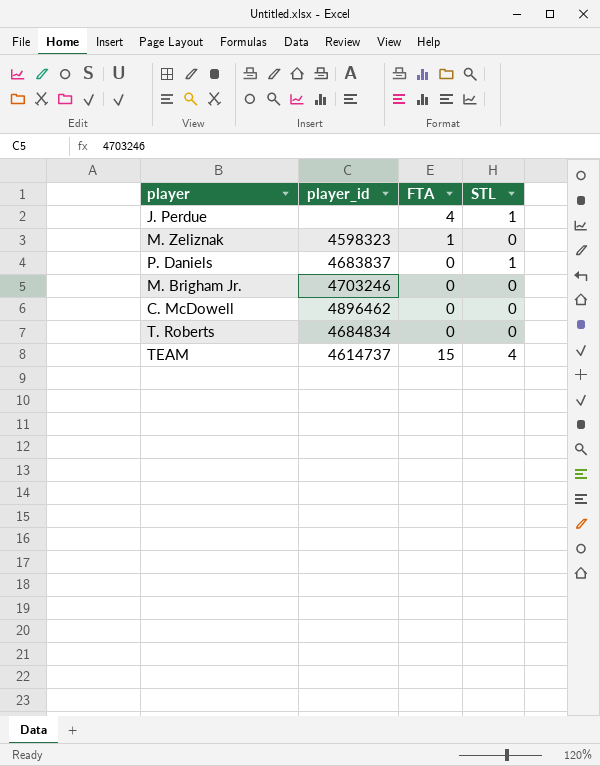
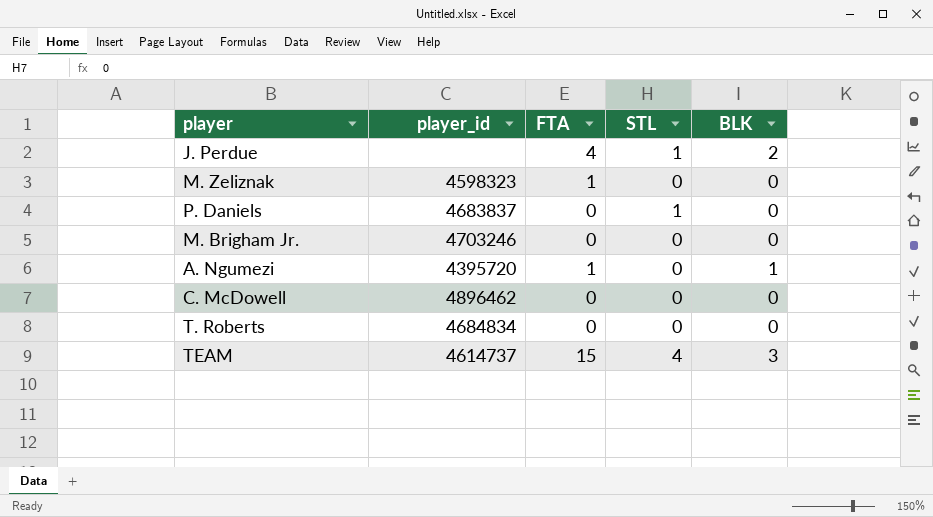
column BLK | position: none -> 5
row A. Ngumezi: none -> 4395720 | 1 | 0 | 1

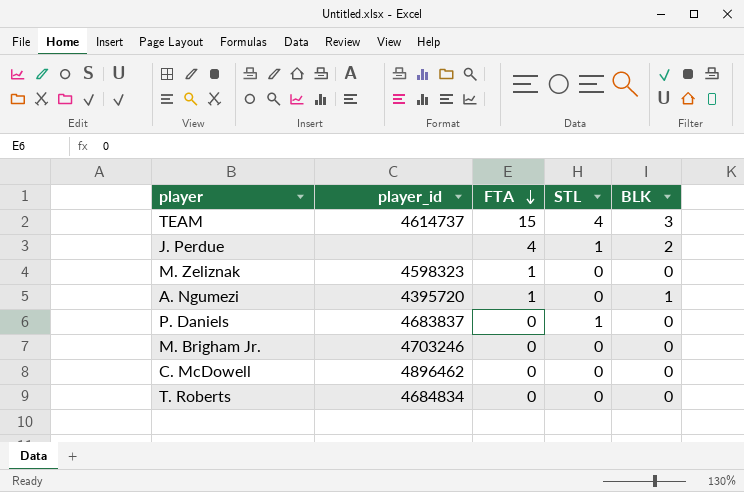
row order: none -> FTA descending

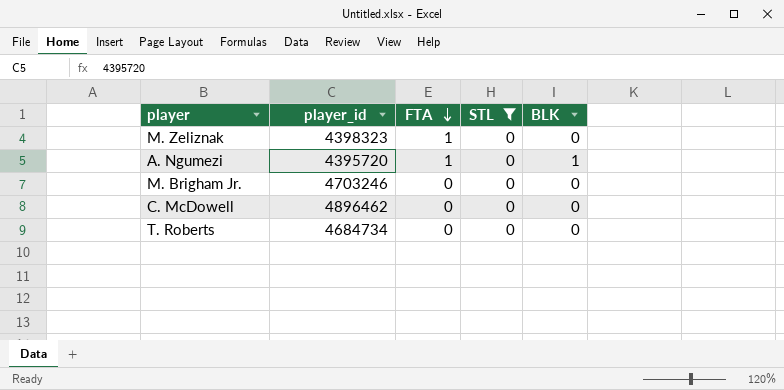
filter: none -> STL = 0
M. Zeliznak | player_id: 4598323 -> 4398323
T. Roberts | player_id: 4684834 -> 4684734

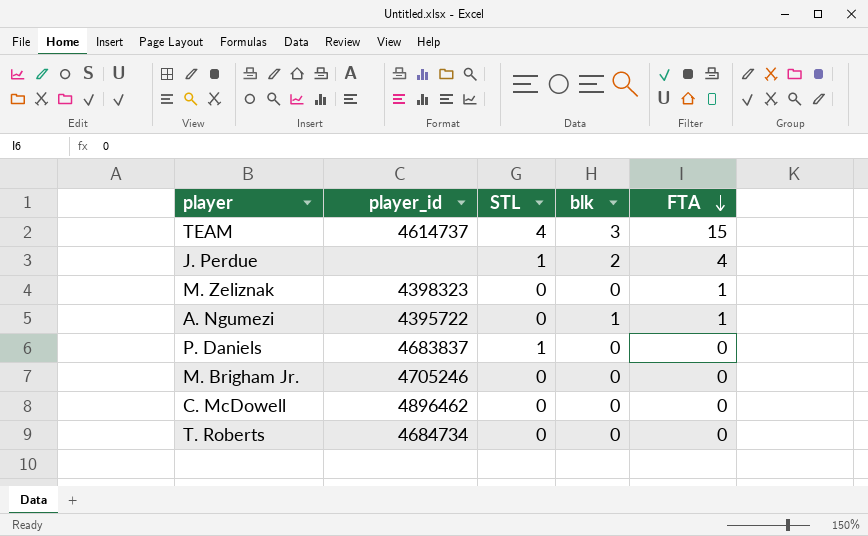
filter: STL = 0 -> none
column name: BLK -> blk
column FTA | position: 3 -> 5
A. Ngumezi | player_id: 4395720 -> 4395722
M. Brigham Jr. | player_id: 4703246 -> 4705246

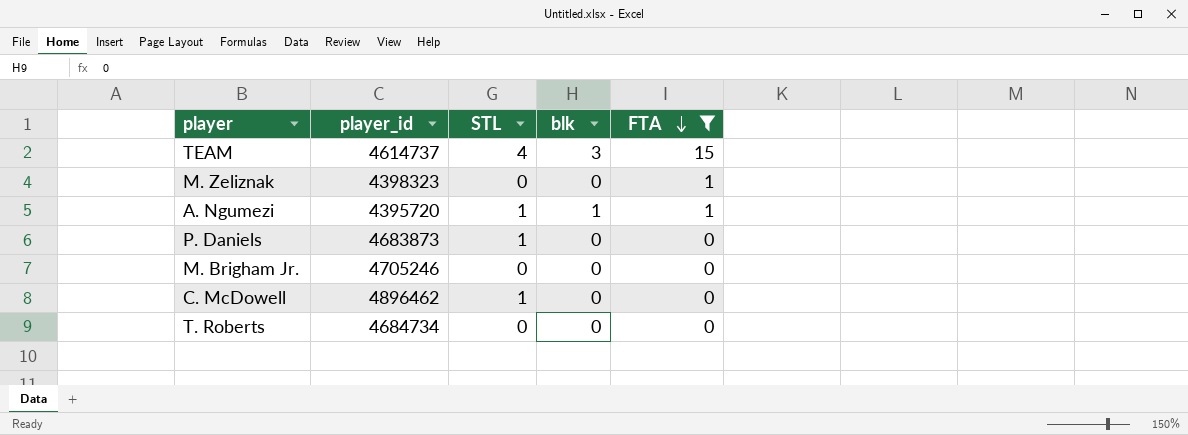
filter: none -> FTA != 4
A. Ngumezi | player_id: 4395722 -> 4395720
A. Ngumezi | STL: 0 -> 1
P. Daniels | player_id: 4683837 -> 4683873
C. McDowell | STL: 0 -> 1

